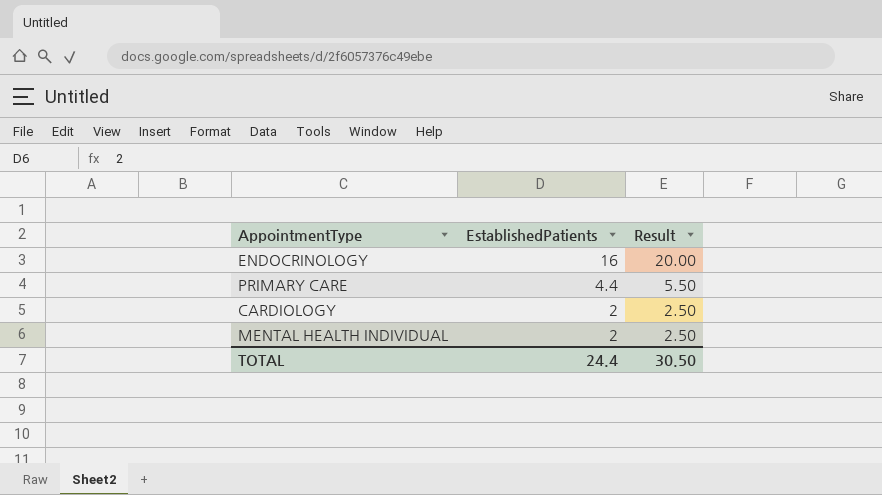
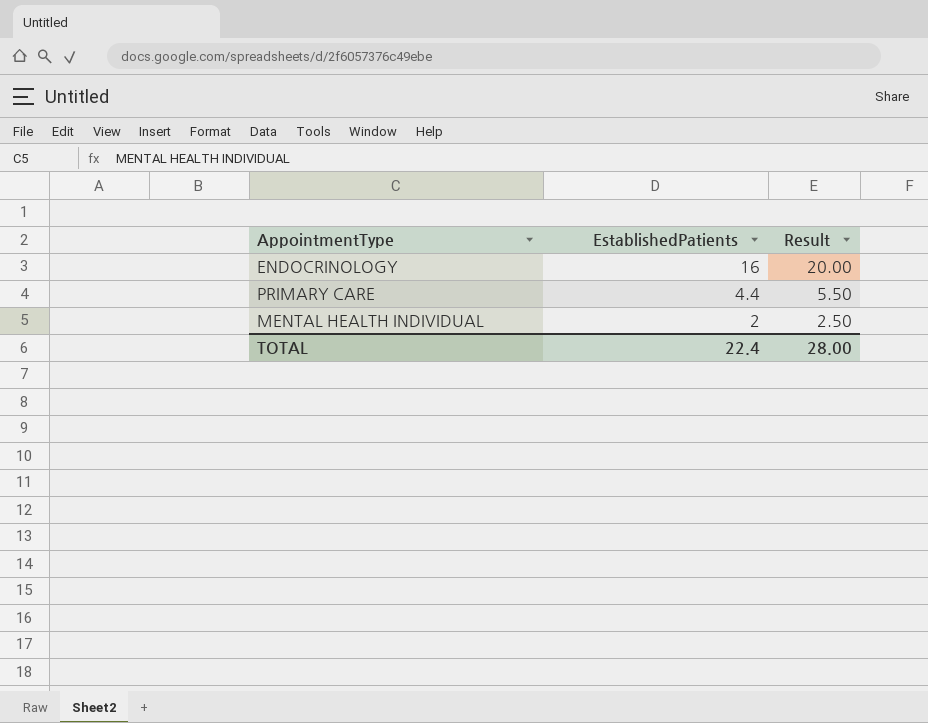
row CARDIOLOGY: 2 | 2.50 -> none
TOTAL | EstablishedPatients: 24.4 -> 22.4
TOTAL | Result: 30.50 -> 28.00

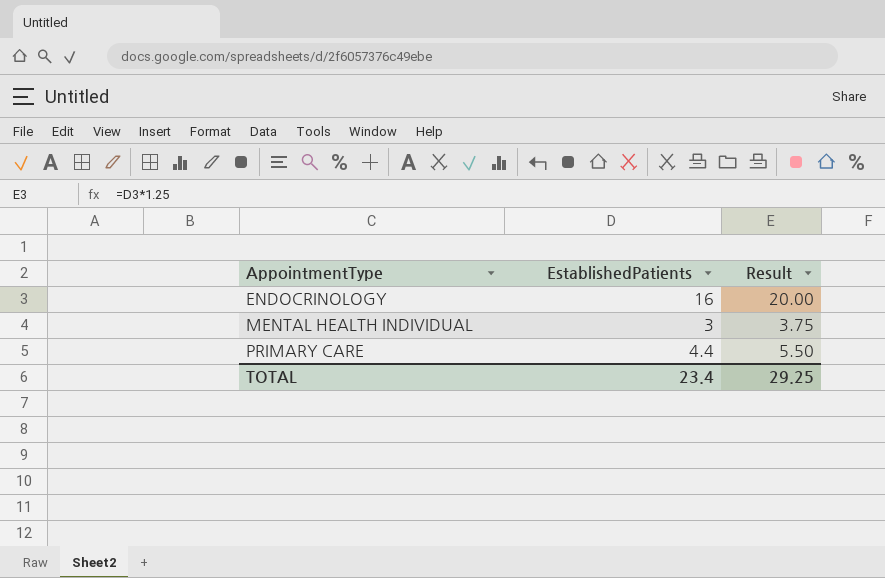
row order: EstablishedPatients descending -> AppointmentType ascending
MENTAL HEALTH INDIVIDUAL | EstablishedPatients: 2 -> 3
MENTAL HEALTH INDIVIDUAL | Result: 2.50 -> 3.75
TOTAL | EstablishedPatients: 22.4 -> 23.4
TOTAL | Result: 28.00 -> 29.25

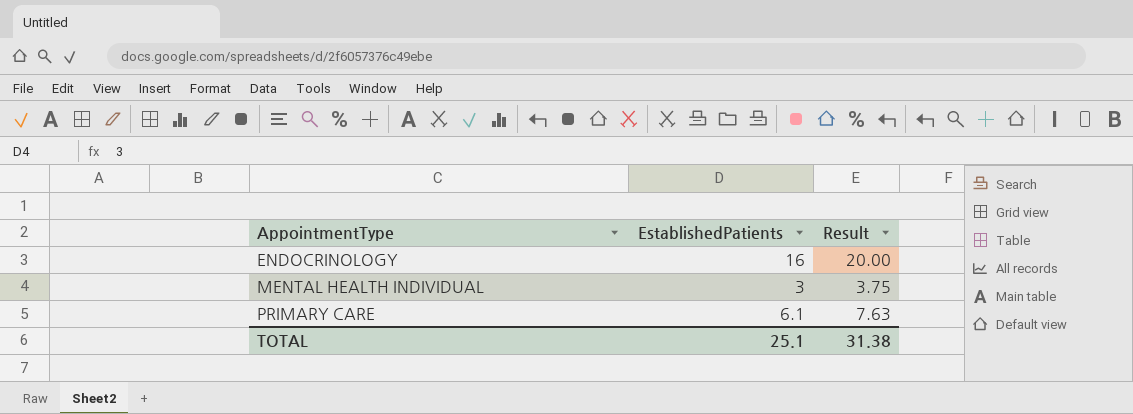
PRIMARY CARE | EstablishedPatients: 4.4 -> 6.1
PRIMARY CARE | Result: 5.50 -> 7.63
TOTAL | EstablishedPatients: 23.4 -> 25.1
TOTAL | Result: 29.25 -> 31.38

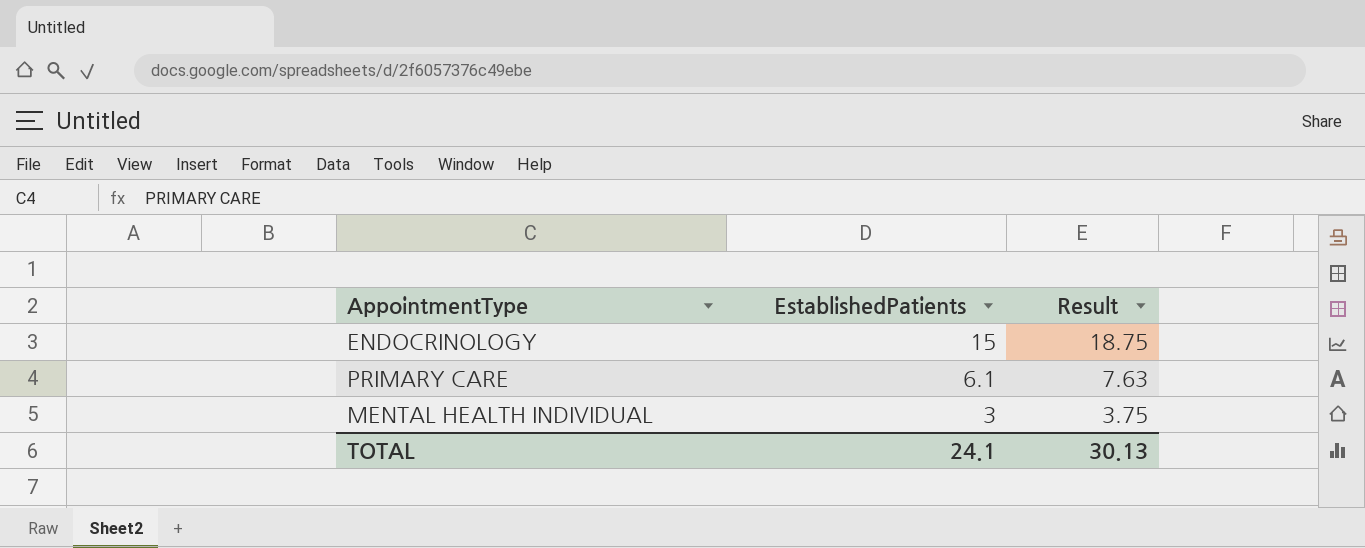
row order: AppointmentType ascending -> EstablishedPatients descending
ENDOCRINOLOGY | EstablishedPatients: 16 -> 15
ENDOCRINOLOGY | Result: 20.00 -> 18.75
TOTAL | EstablishedPatients: 25.1 -> 24.1
TOTAL | Result: 31.38 -> 30.13

